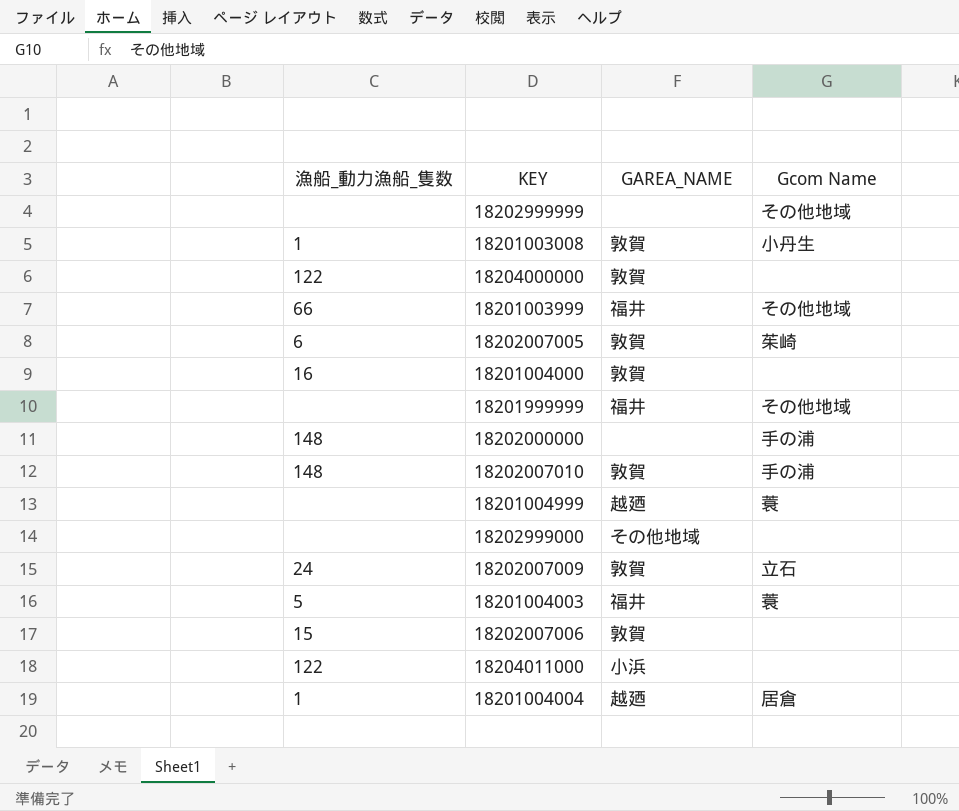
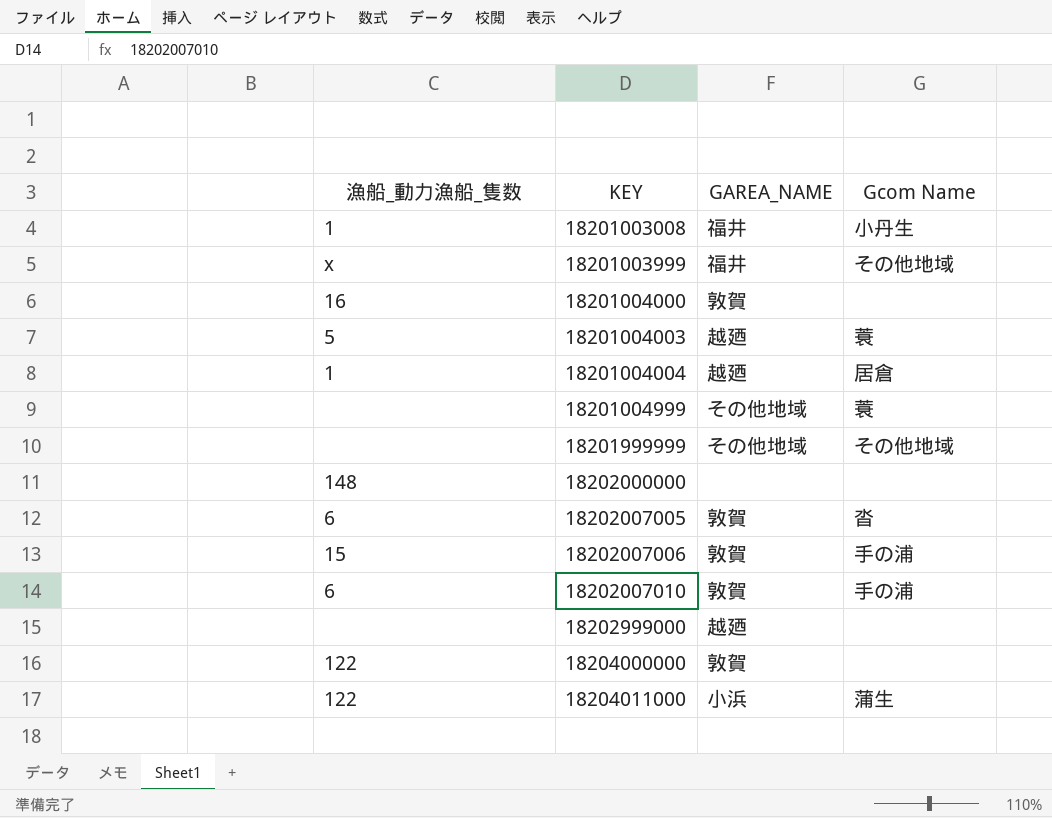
row order: none -> KEY ascending
row 18202999999: none | none | その他地域 -> none
row 18202007009: 24 | 敦賀 | 立石 -> none
18201003008 | GAREA_NAME: 敦賀 -> 福井
18201003999 | 漁船_動力漁船_隻数: 66 -> x
18201004003 | GAREA_NAME: 福井 -> 越廼
18201004999 | GAREA_NAME: 越廼 -> その他地域
18201999999 | GAREA_NAME: 福井 -> その他地域
18202000000 | Gcom Name: 手の浦 -> none
18202007005 | Gcom Name: 茱崎 -> 沓
18202007006 | Gcom Name: none -> 手の浦
18202007010 | 漁船_動力漁船_隻数: 148 -> 6
18202999000 | GAREA_NAME: その他地域 -> 越廼
18204011000 | Gcom Name: none -> 蒲生

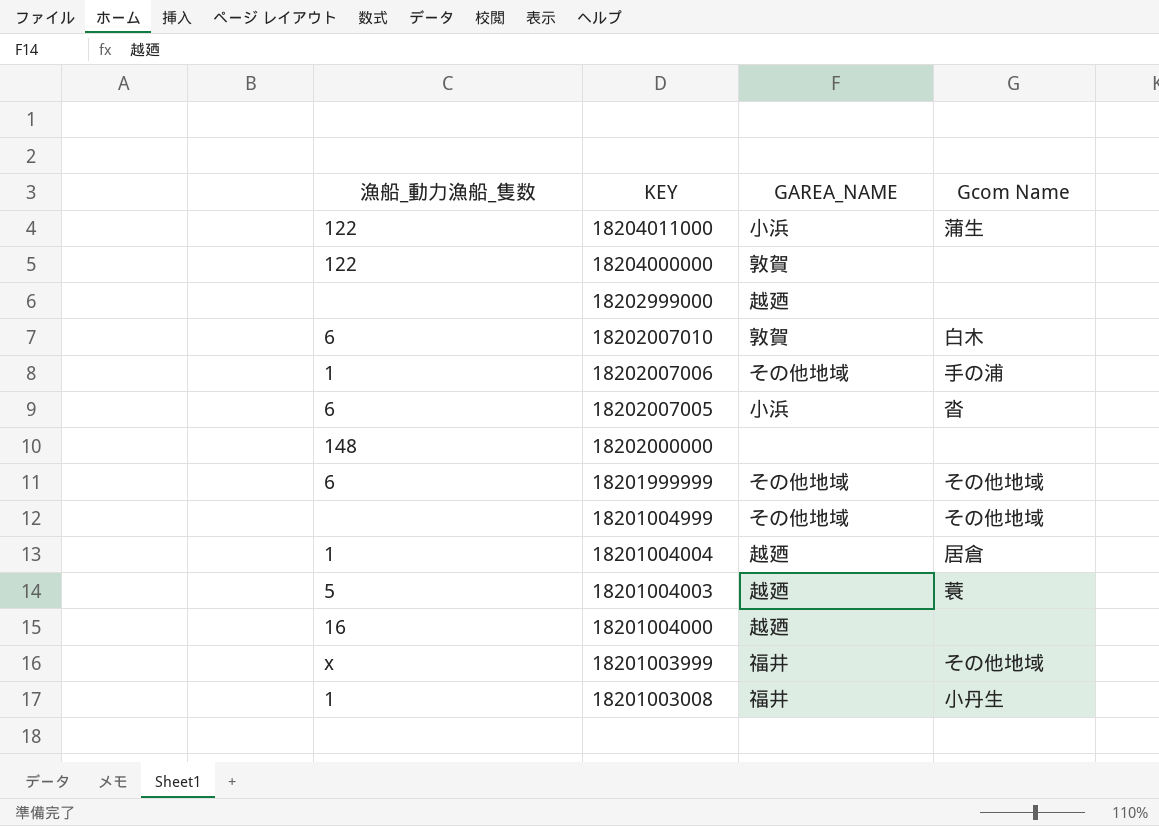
row order: KEY ascending -> KEY descending
18202007010 | Gcom Name: 手の浦 -> 白木
18202007006 | 漁船_動力漁船_隻数: 15 -> 1
18202007006 | GAREA_NAME: 敦賀 -> その他地域
18202007005 | GAREA_NAME: 敦賀 -> 小浜
18201999999 | 漁船_動力漁船_隻数: none -> 6
18201004999 | Gcom Name: 蓑 -> その他地域
18201004000 | GAREA_NAME: 敦賀 -> 越廼

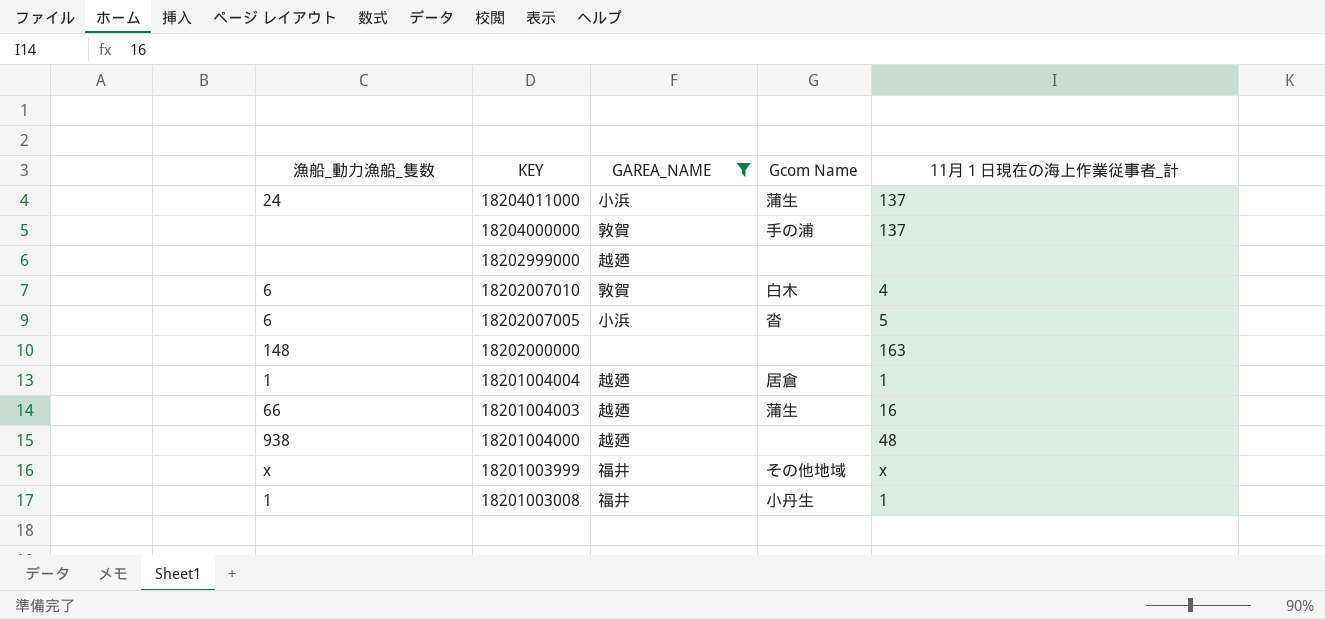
filter: none -> GAREA_NAME != その他地域
column 11月１日現在の海上作業従事者_計 | position: none -> 5
18204011000 | 漁船_動力漁船_隻数: 122 -> 24
18204000000 | 漁船_動力漁船_隻数: 122 -> none
18204000000 | Gcom Name: none -> 手の浦
18201004003 | 漁船_動力漁船_隻数: 5 -> 66
18201004003 | Gcom Name: 蓑 -> 蒲生
18201004000 | 漁船_動力漁船_隻数: 16 -> 938

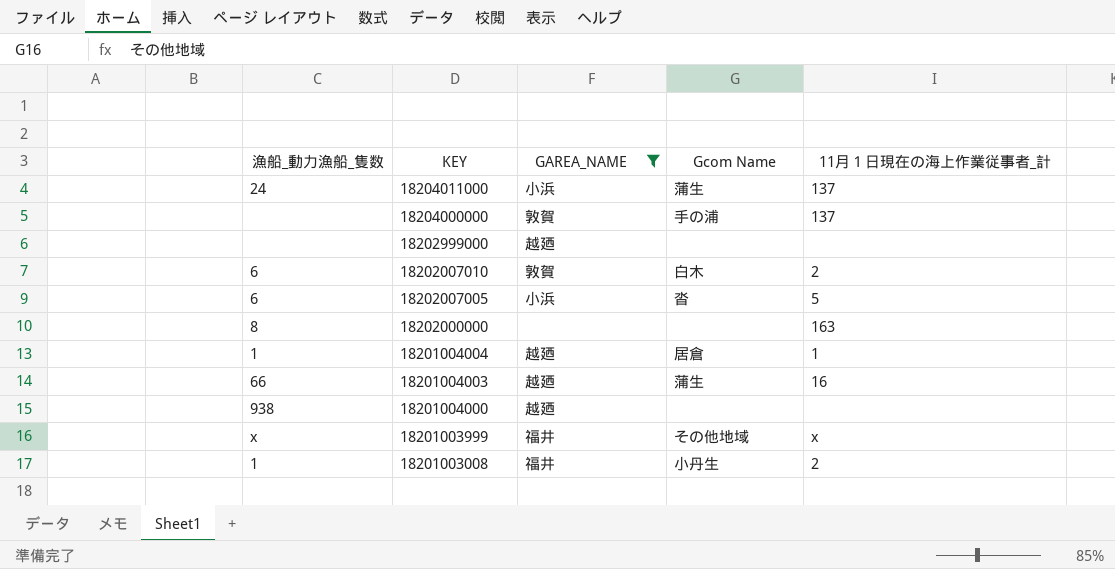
18202007010 | 11月１日現在の海上作業従事者_計: 4 -> 2
18202000000 | 漁船_動力漁船_隻数: 148 -> 8
18201004000 | 11月１日現在の海上作業従事者_計: 48 -> none
18201003008 | 11月１日現在の海上作業従事者_計: 1 -> 2

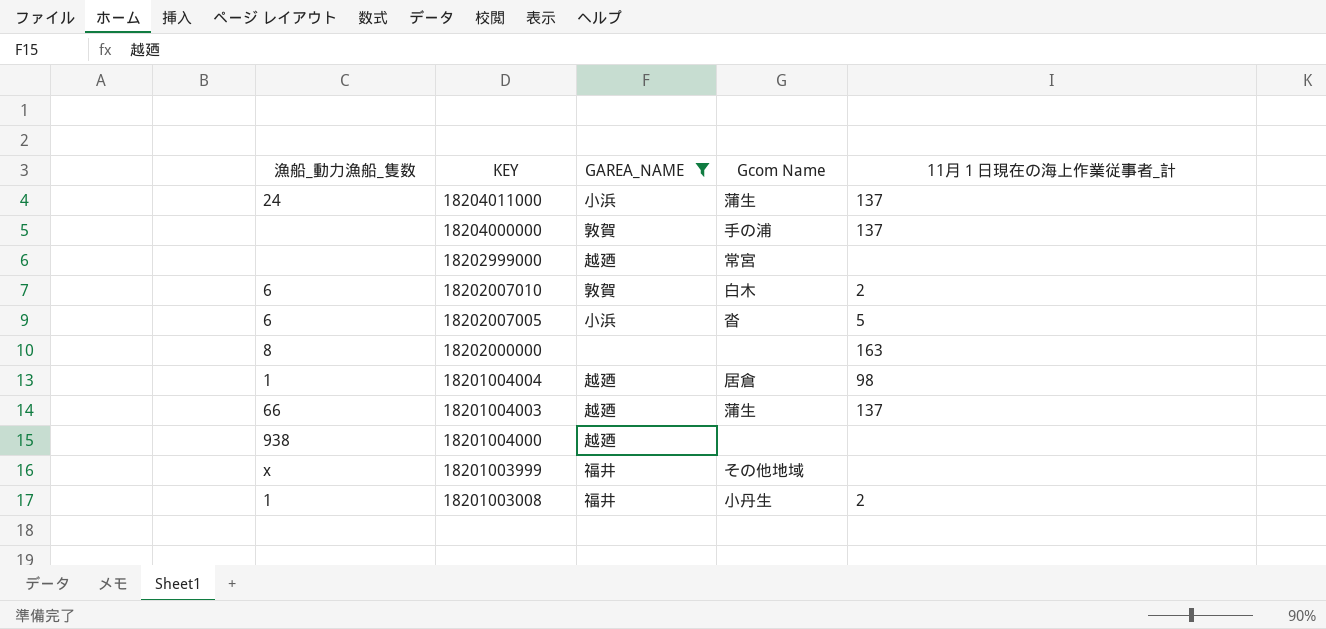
18202999000 | Gcom Name: none -> 常宮
18201004004 | 11月１日現在の海上作業従事者_計: 1 -> 98
18201004003 | 11月１日現在の海上作業従事者_計: 16 -> 137
18201003999 | 11月１日現在の海上作業従事者_計: x -> none

